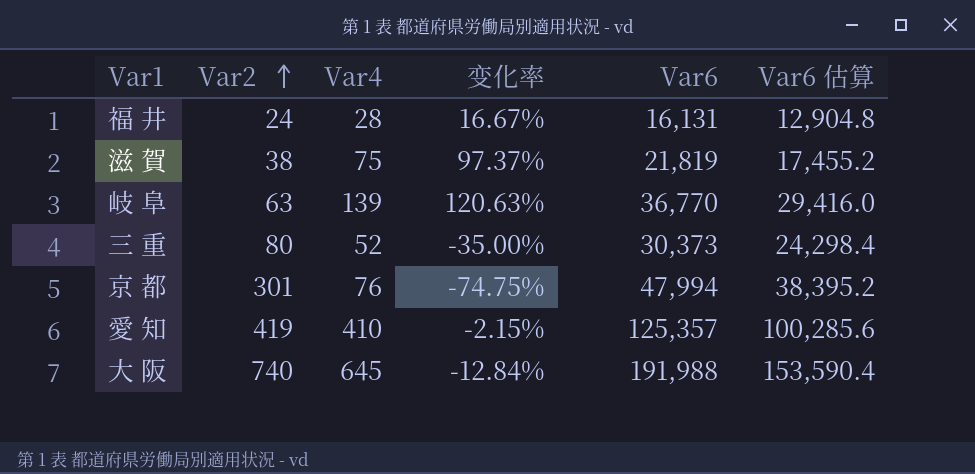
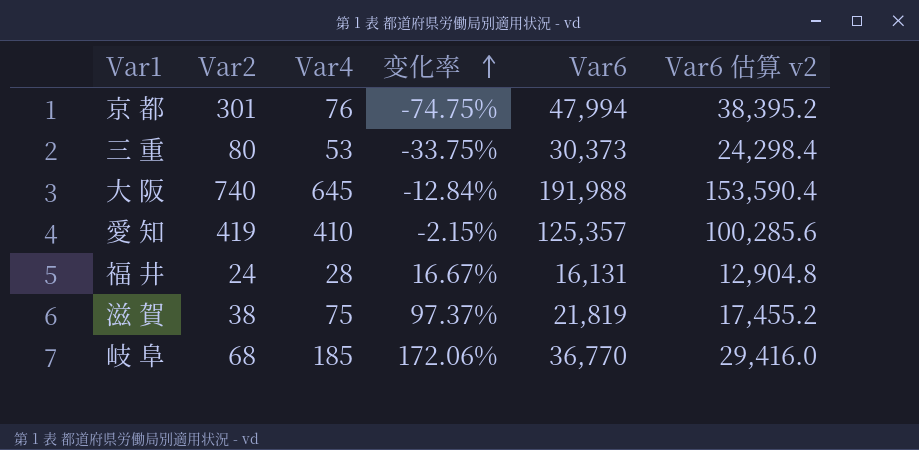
row order: Var2 ascending -> 变化率 ascending
column name: Var6 估算 -> Var6 估算 v2
三 重 | Var4: 52 -> 53
三 重 | 变化率: -35.00% -> -33.75%
岐 阜 | Var2: 63 -> 68
岐 阜 | Var4: 139 -> 185
岐 阜 | 变化率: 120.63% -> 172.06%

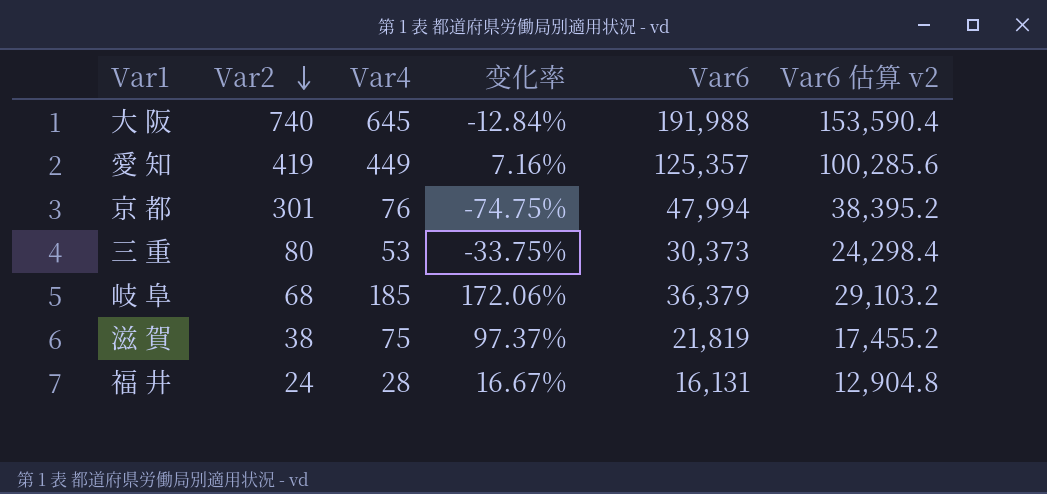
row order: 变化率 ascending -> Var2 descending
愛 知 | Var4: 410 -> 449
愛 知 | 变化率: -2.15% -> 7.16%
岐 阜 | Var6: 36,770 -> 36,379
岐 阜 | Var6 估算 v2: 29,416.0 -> 29,103.2

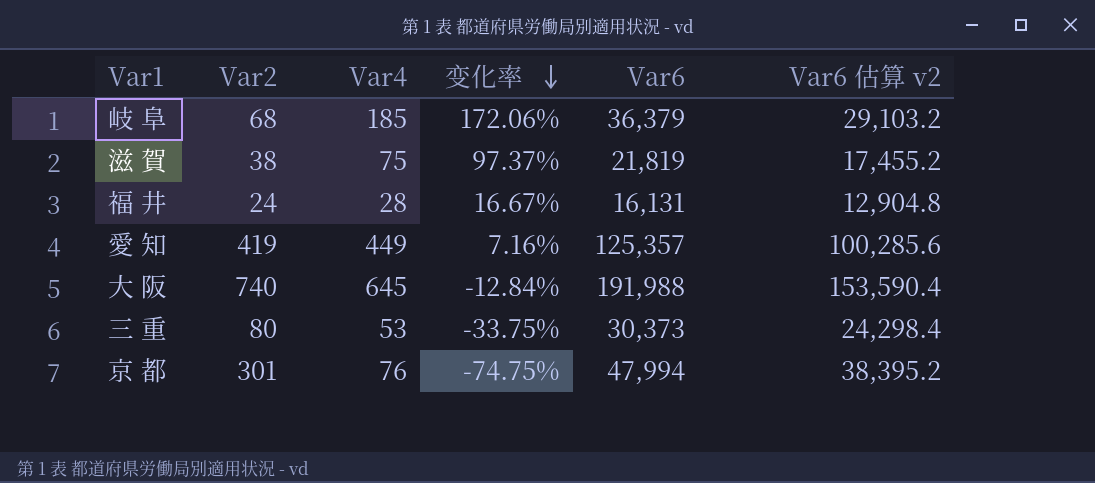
row order: Var2 descending -> 变化率 descending

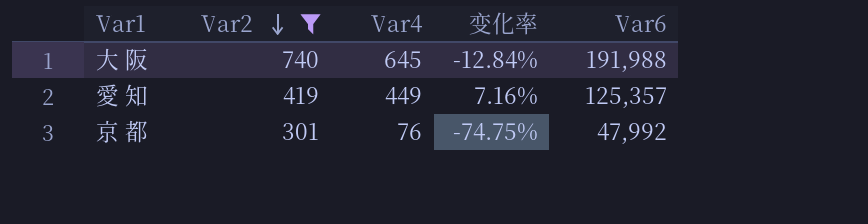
filter: none -> Var2 >= 301
row order: 变化率 descending -> Var2 descending
column Var6 估算 v2 | formula: [Var6] * 0.8 -> none
京 都 | Var6: 47,994 -> 47,992

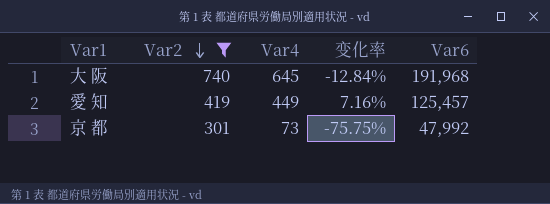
大 阪 | Var6: 191,988 -> 191,968
愛 知 | Var6: 125,357 -> 125,457
京 都 | Var4: 76 -> 73
京 都 | 变化率: -74.75% -> -75.75%

